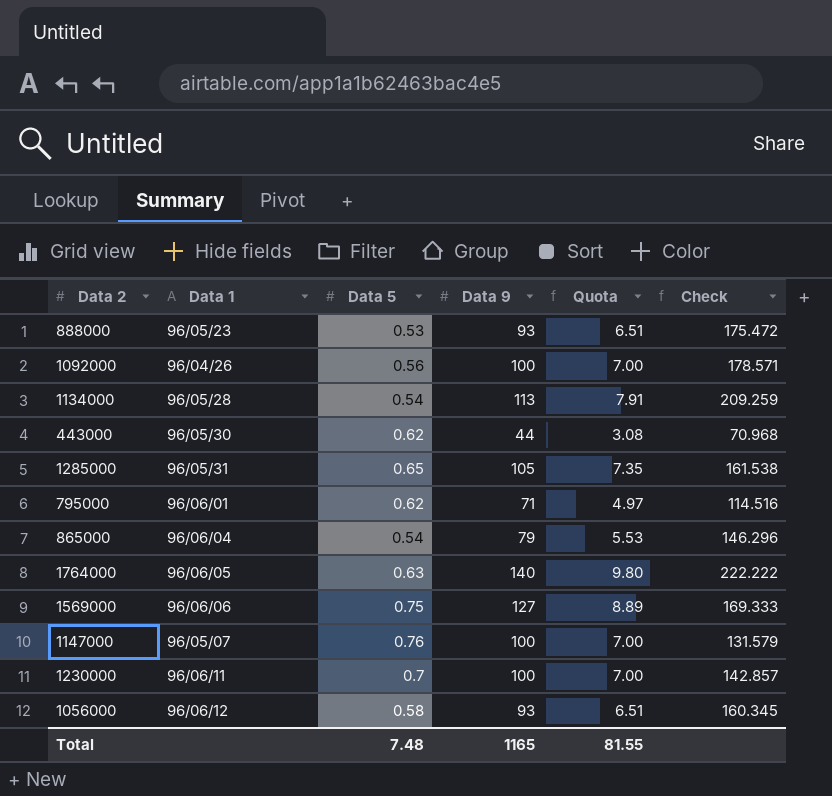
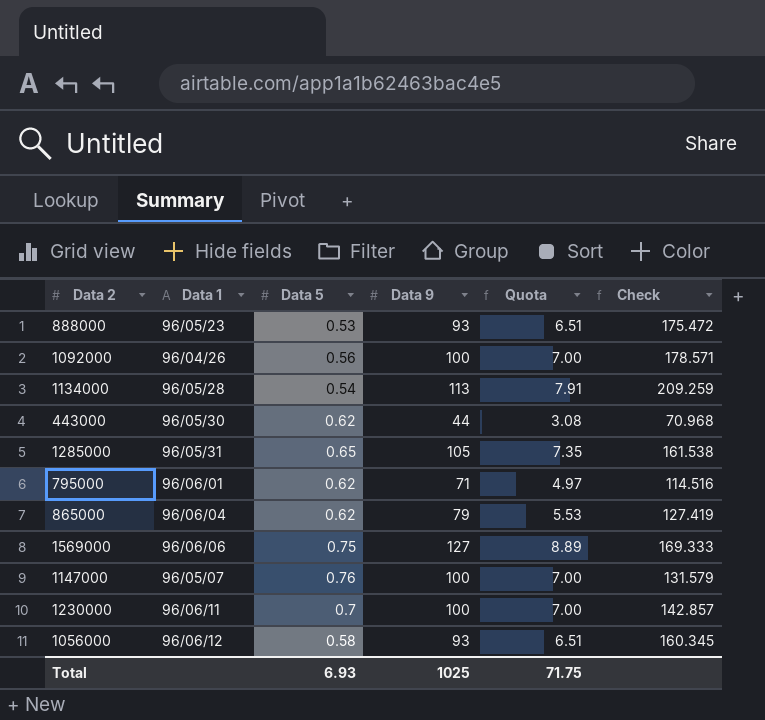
row 1764000: 96/06/05 | 0.63 | 140 | 9.80 | 222.222 -> none
865000 | Data 5: 0.54 -> 0.62
865000 | Check: 146.296 -> 127.419
Total | Data 5: 7.48 -> 6.93
Total | Data 9: 1165 -> 1025
Total | Quota: 81.55 -> 71.75

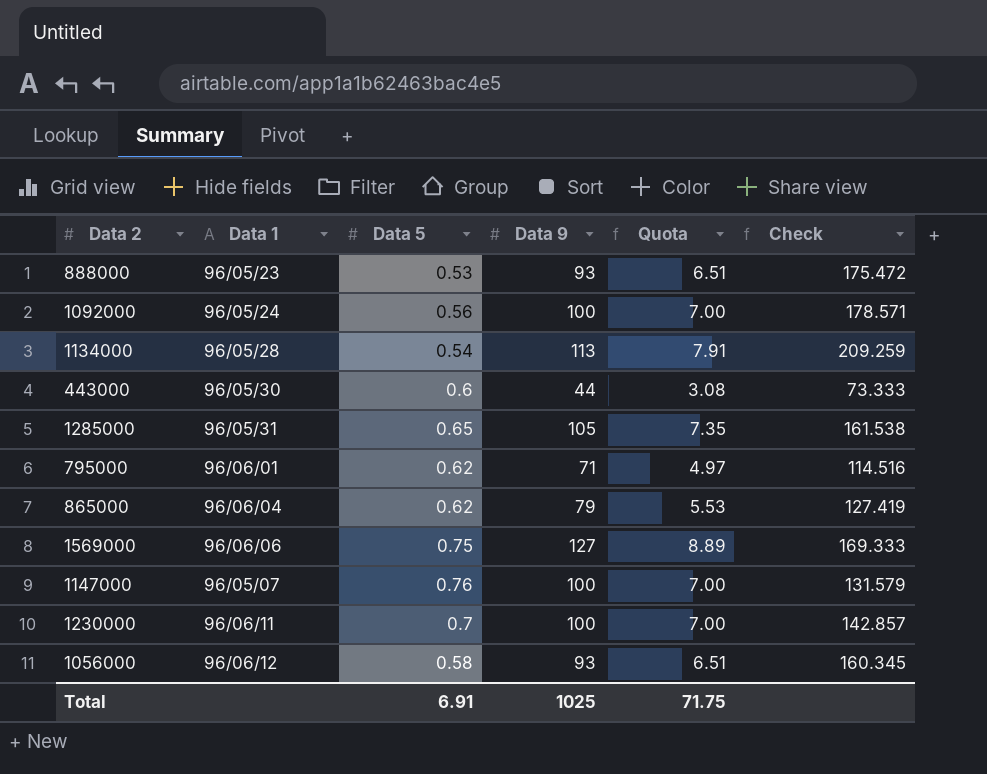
1092000 | Data 1: 96/04/26 -> 96/05/24
443000 | Data 5: 0.62 -> 0.6
443000 | Check: 70.968 -> 73.333
Total | Data 5: 6.93 -> 6.91

